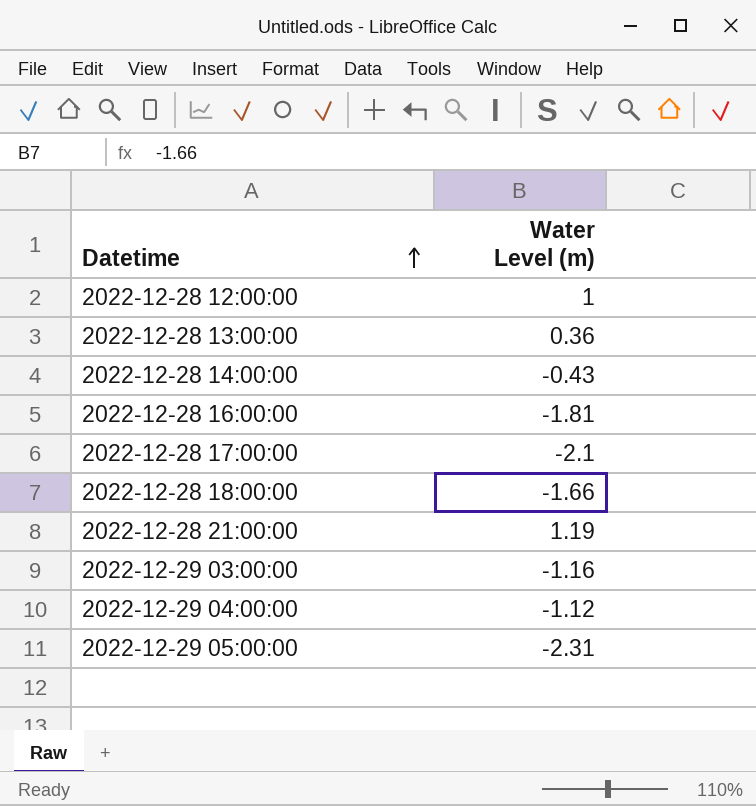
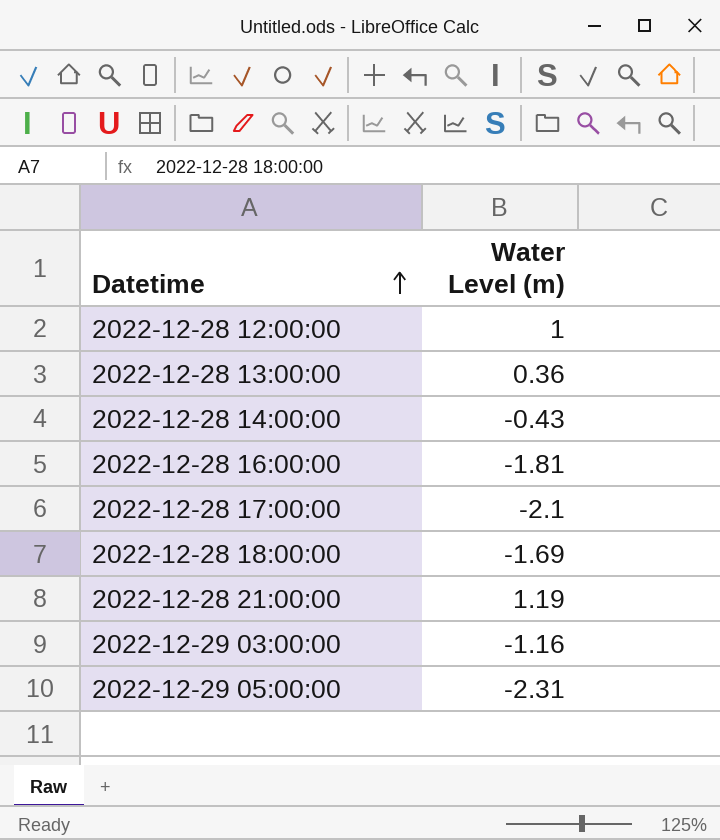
row 2022-12-29 04:00:00: -1.12 -> none
2022-12-28 18:00:00 | Water Level (m): -1.66 -> -1.69

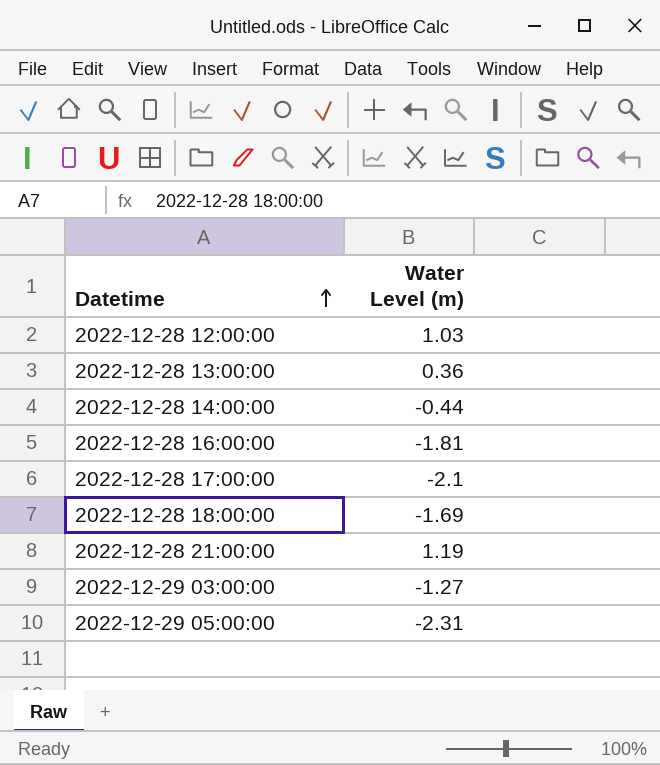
2022-12-28 12:00:00 | Water Level (m): 1 -> 1.03
2022-12-28 14:00:00 | Water Level (m): -0.43 -> -0.44
2022-12-29 03:00:00 | Water Level (m): -1.16 -> -1.27

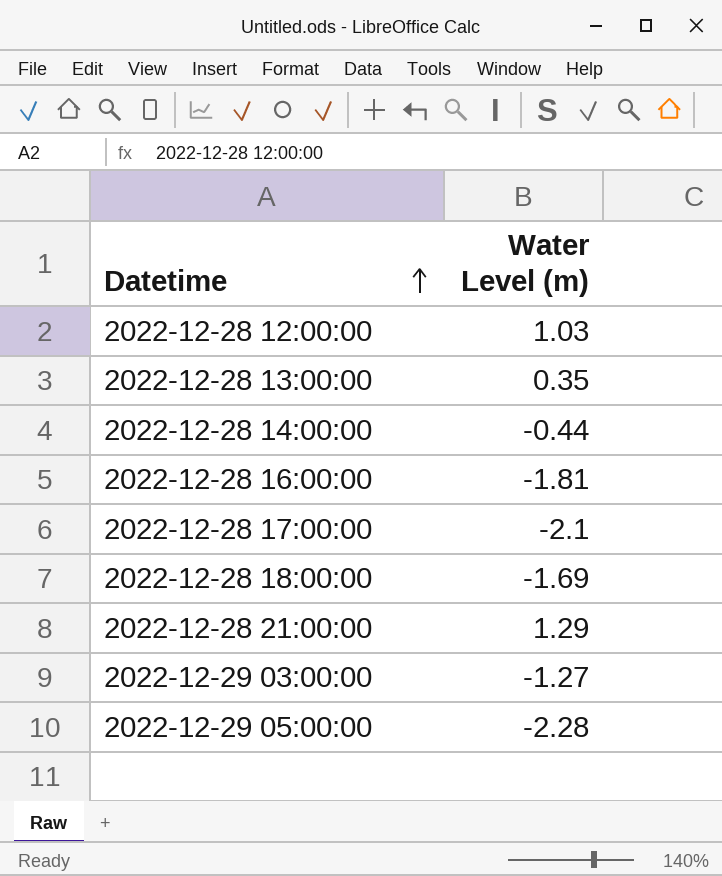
2022-12-28 13:00:00 | Water Level (m): 0.36 -> 0.35
2022-12-28 21:00:00 | Water Level (m): 1.19 -> 1.29
2022-12-29 05:00:00 | Water Level (m): -2.31 -> -2.28

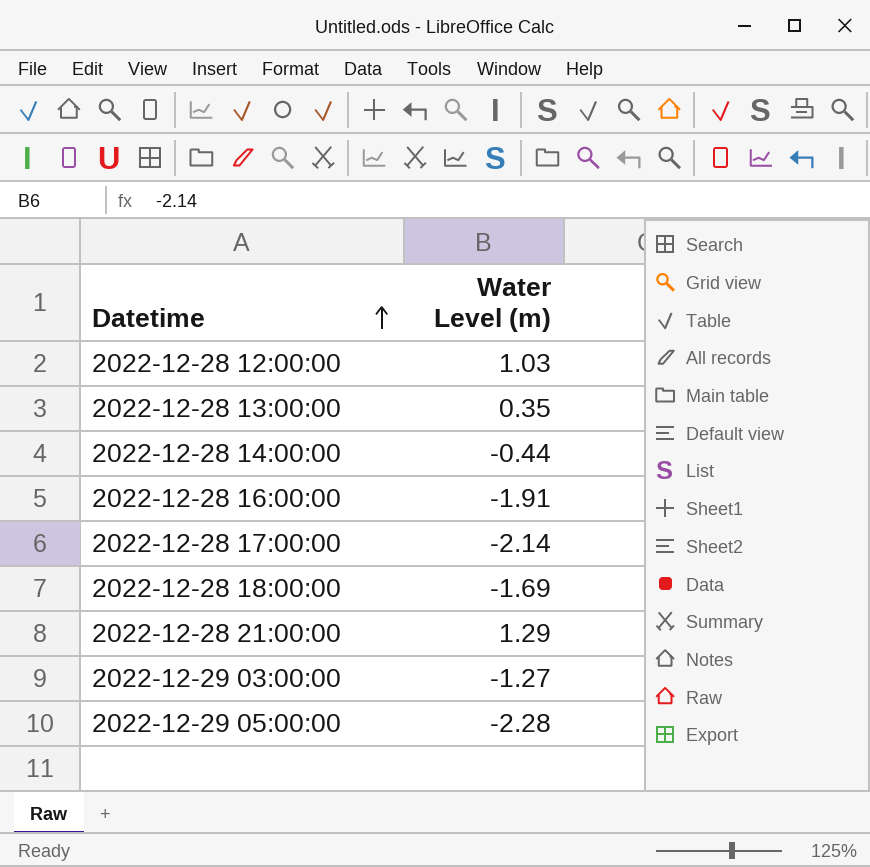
2022-12-28 16:00:00 | Water Level (m): -1.81 -> -1.91
2022-12-28 17:00:00 | Water Level (m): -2.1 -> -2.14

